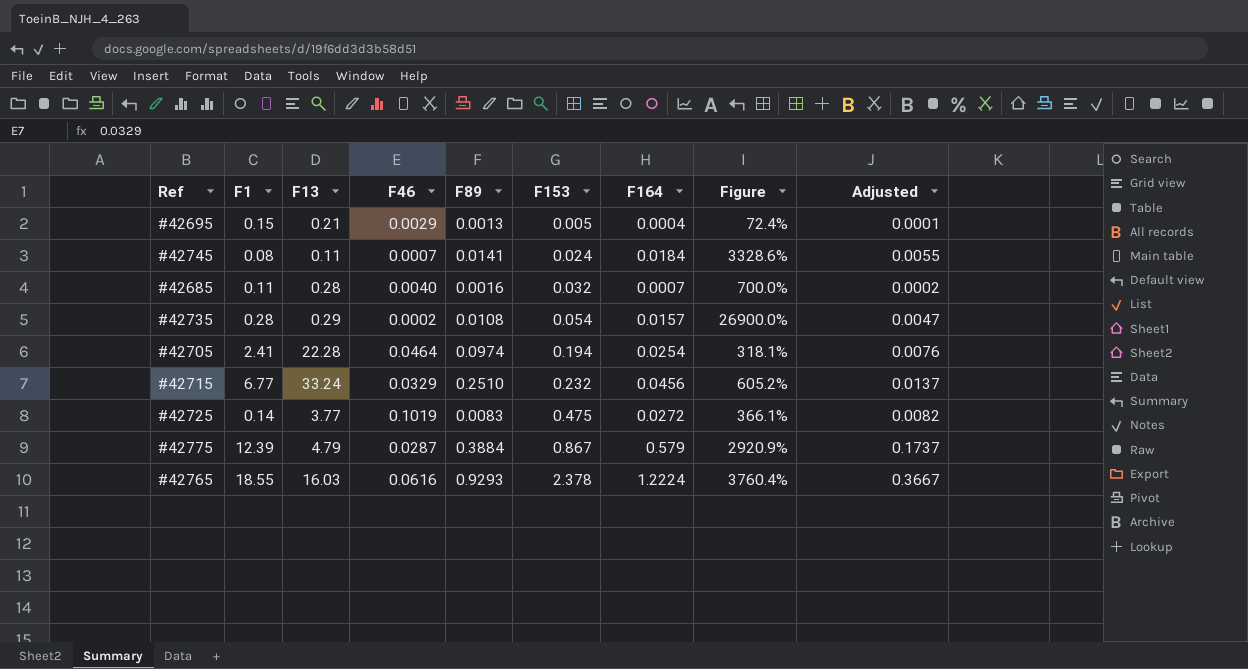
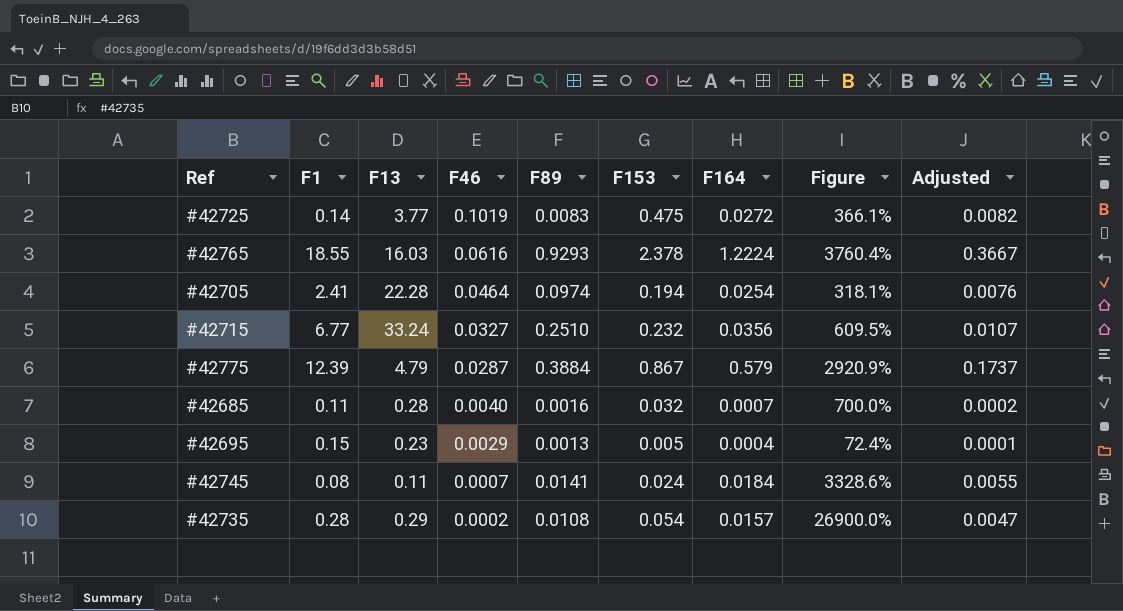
row order: F153 ascending -> F46 descending
#42715 | F46: 0.0329 -> 0.0327
#42715 | F164: 0.0456 -> 0.0356
#42715 | Figure: 605.2% -> 609.5%
#42715 | Adjusted: 0.0137 -> 0.0107
#42695 | F13: 0.21 -> 0.23

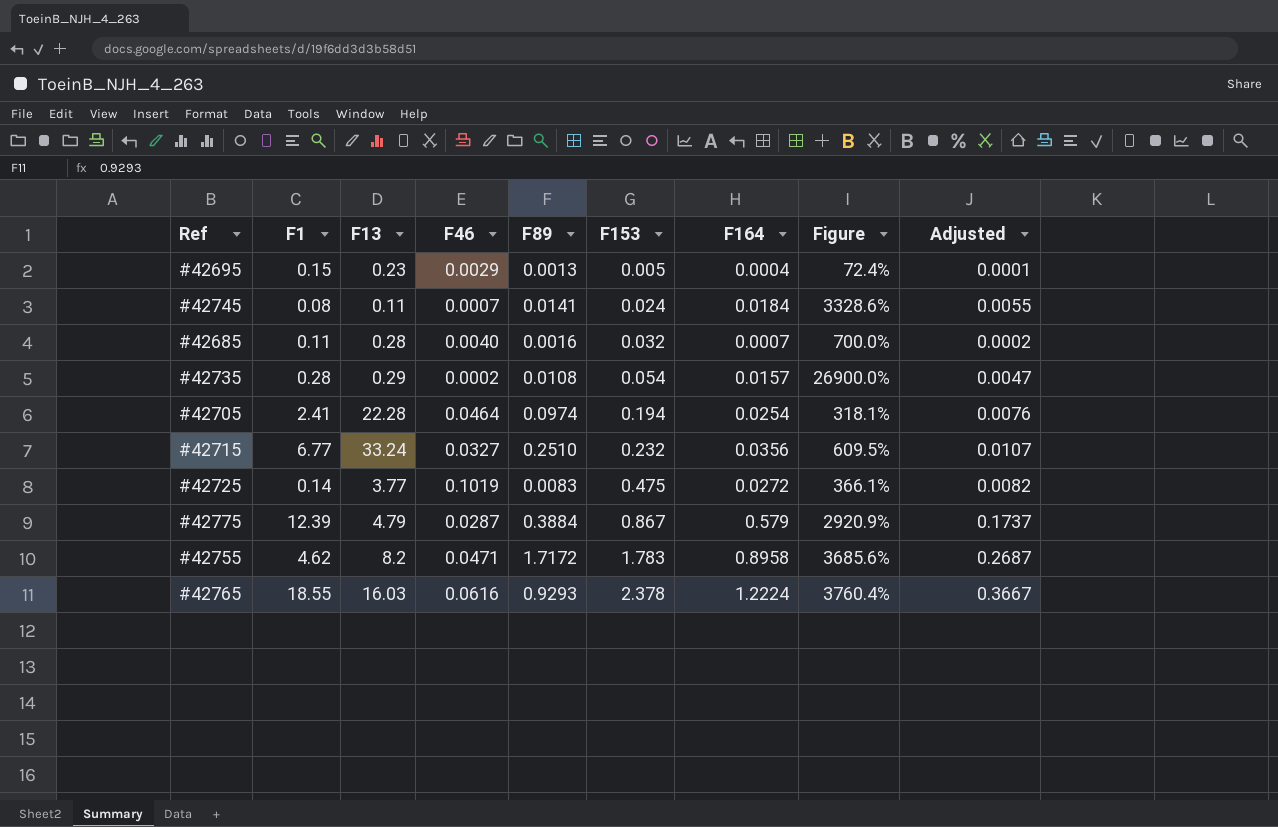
row order: F46 descending -> F153 ascending
row #42755: none -> 4.62 | 8.2 | 0.0471 | 1.7172 | 1.783 | 0.8958 | 3685.6% | 0.2687

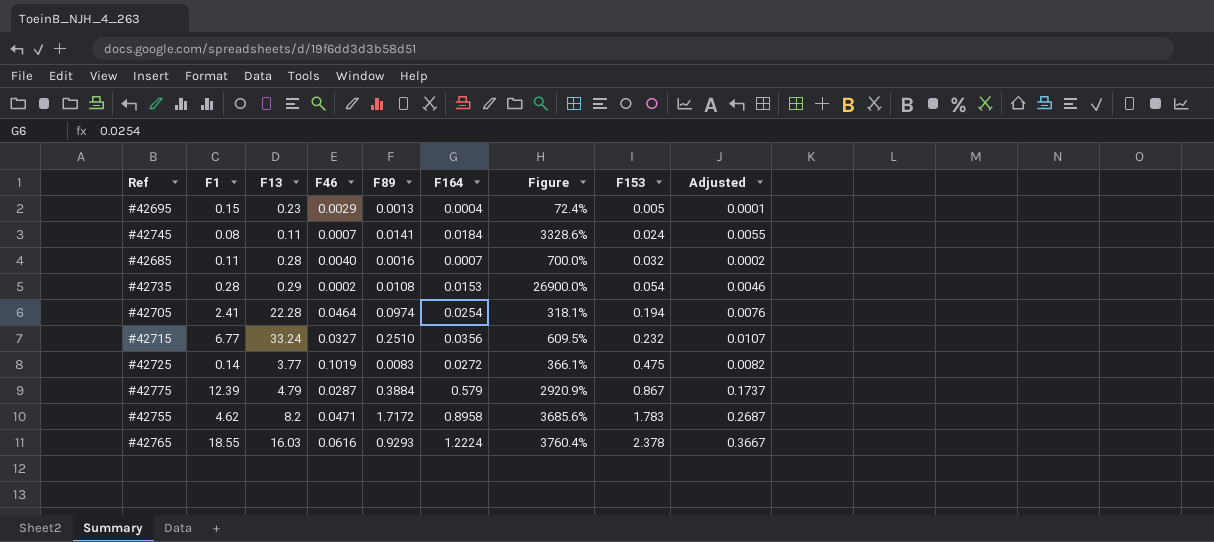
column F153 | position: 6 -> 8
#42735 | F164: 0.0157 -> 0.0153
#42735 | Adjusted: 0.0047 -> 0.0046

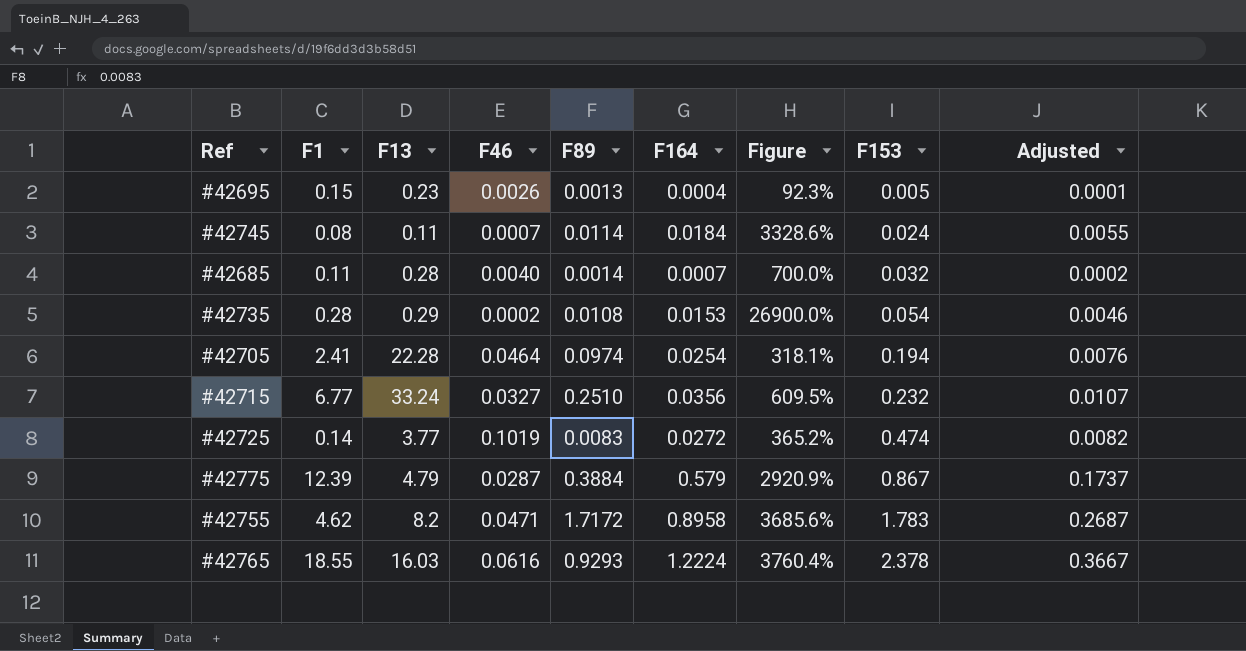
#42695 | F46: 0.0029 -> 0.0026
#42695 | Figure: 72.4% -> 92.3%
#42745 | F89: 0.0141 -> 0.0114
#42685 | F89: 0.0016 -> 0.0014
#42725 | Figure: 366.1% -> 365.2%
#42725 | F153: 0.475 -> 0.474

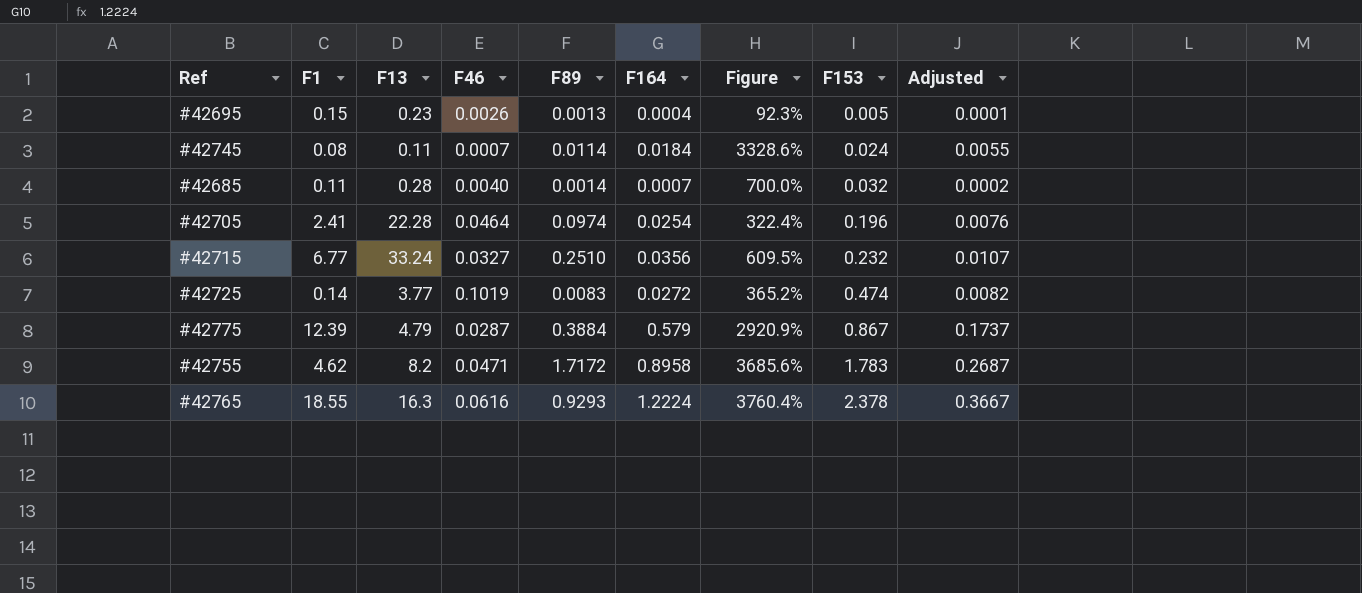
row #42735: 0.28 | 0.29 | 0.0002 | 0.0108 | 0.0153 | 26900.0% | 0.054 | 0.0046 -> none
#42705 | Figure: 318.1% -> 322.4%
#42705 | F153: 0.194 -> 0.196
#42765 | F13: 16.03 -> 16.3

